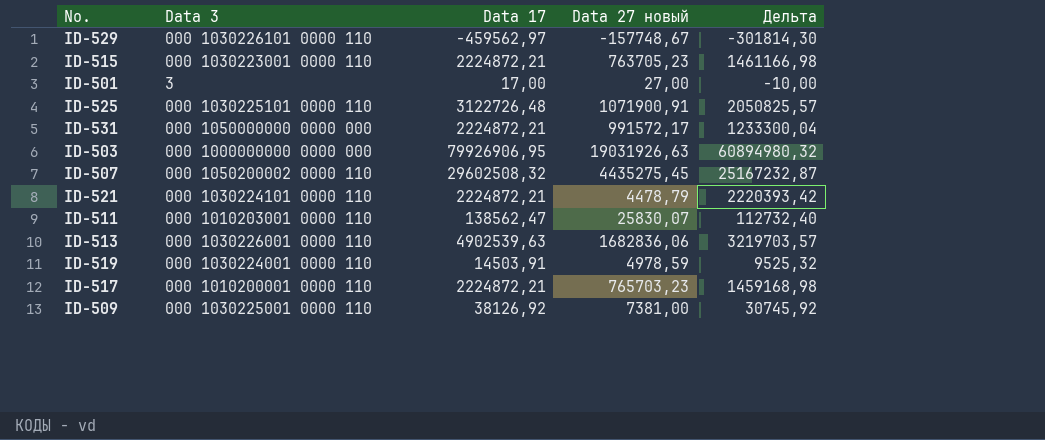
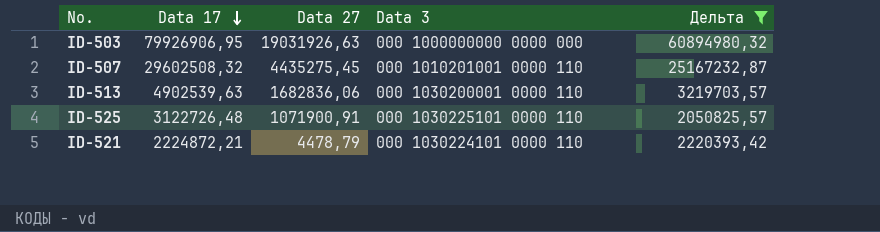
filter: none -> Дельта >= 2050825,57
row order: none -> Data 17 descending
column name: Data 27 новый -> Data 27
column Data 3 | position: 2 -> 4
ID-507 | Data 3: 000 1050200002 0000 110 -> 000 1010201001 0000 110
ID-513 | Data 3: 000 1030226001 0000 110 -> 000 1030200001 0000 110

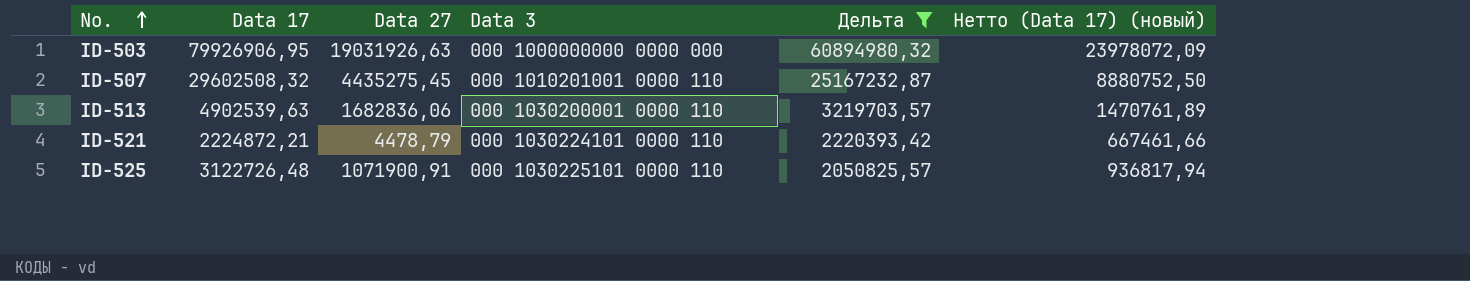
row order: Data 17 descending -> No. ascending
column Нетто (Data 17) (новый) | formula: none -> [Data 17] * 0,3

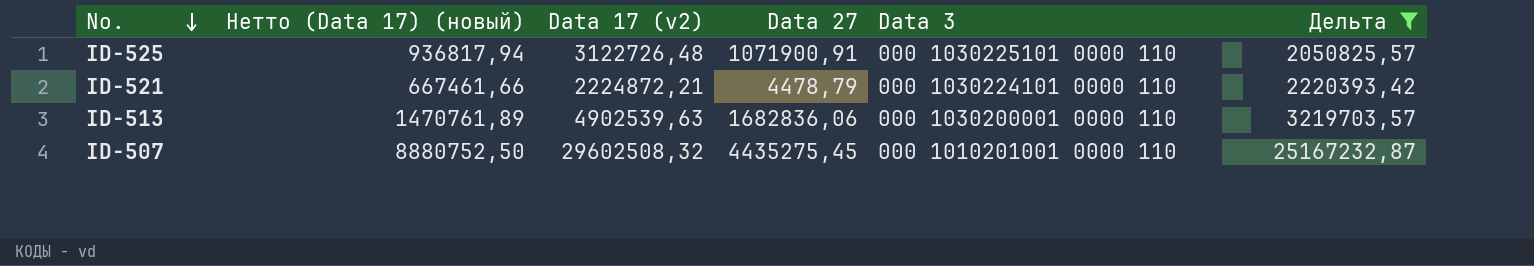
row order: No. ascending -> No. descending
column Нетто (Data 17) (новый) | position: 6 -> 2
column name: Data 17 -> Data 17 (v2)
row ID-503: 79926906,95 | 19031926,63 | 000 1000000000 0000 000 | 60894980,32 | 23978072,09 -> none

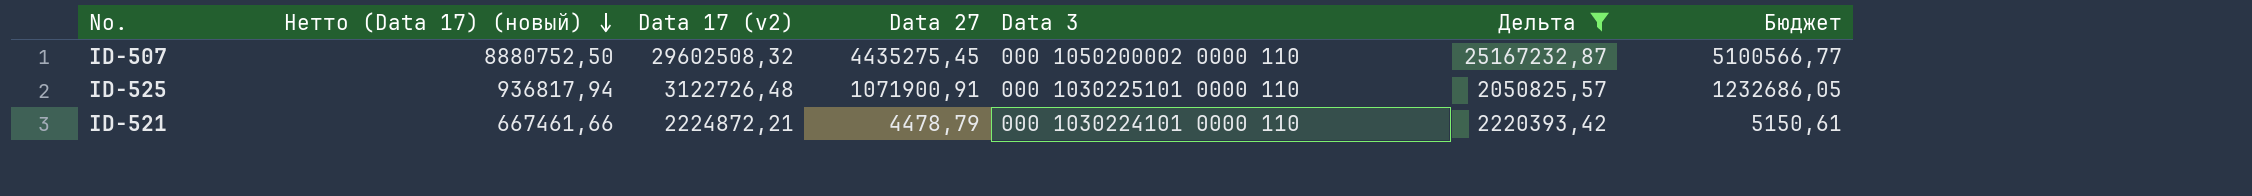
row order: No. descending -> Нетто (Data 17) (новый) descending
column Бюджет | formula: none -> [Data 27] * 1,15
row ID-513: 1470761,89 | 4902539,63 | 1682836,06 | 000 1030200001 0000 110 | 3219703,57 -> none
ID-507 | Data 3: 000 1010201001 0000 110 -> 000 1050200002 0000 110

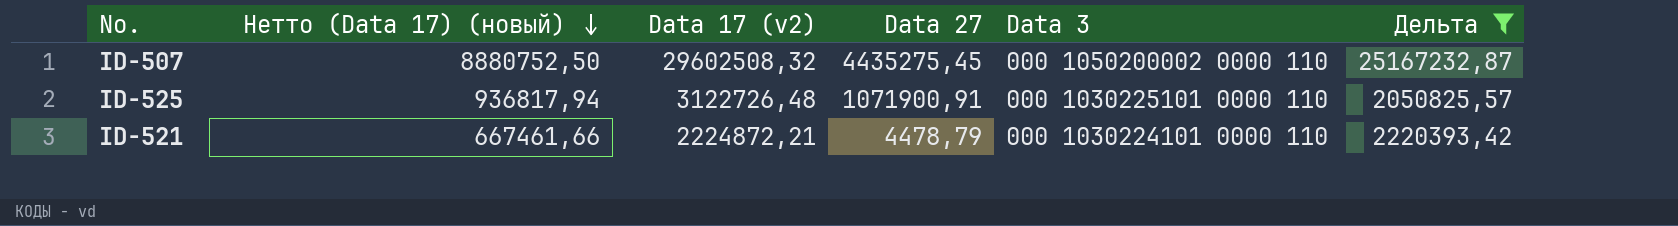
column Бюджет | formula: [Data 27] * 1,15 -> none

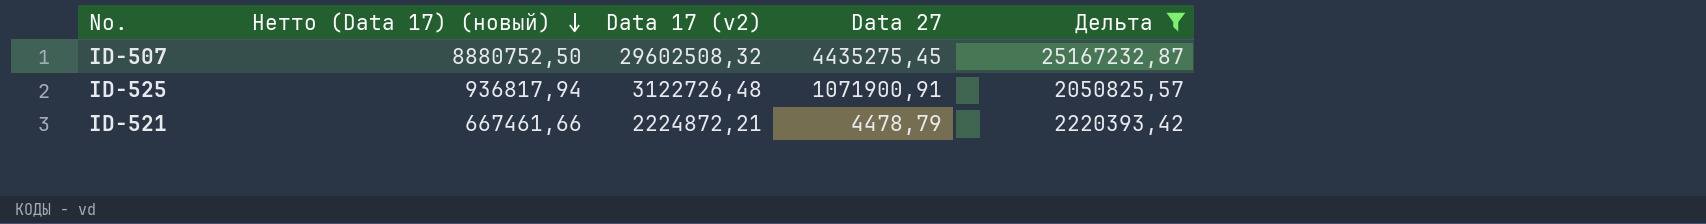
column Data 3 | position: 5 -> none

